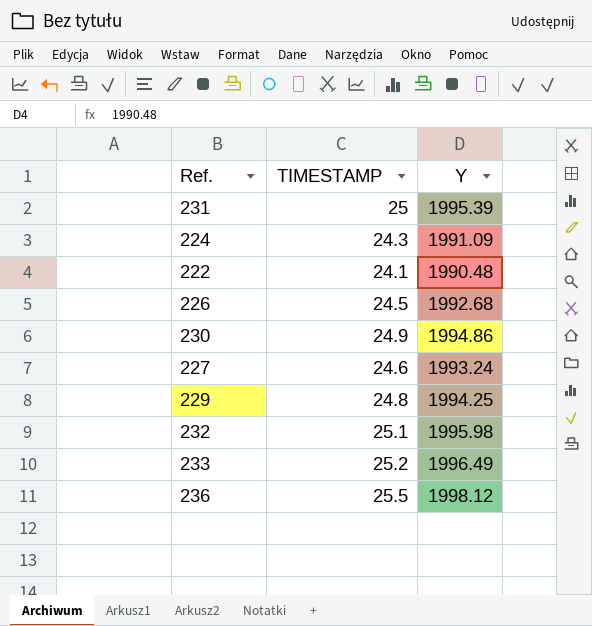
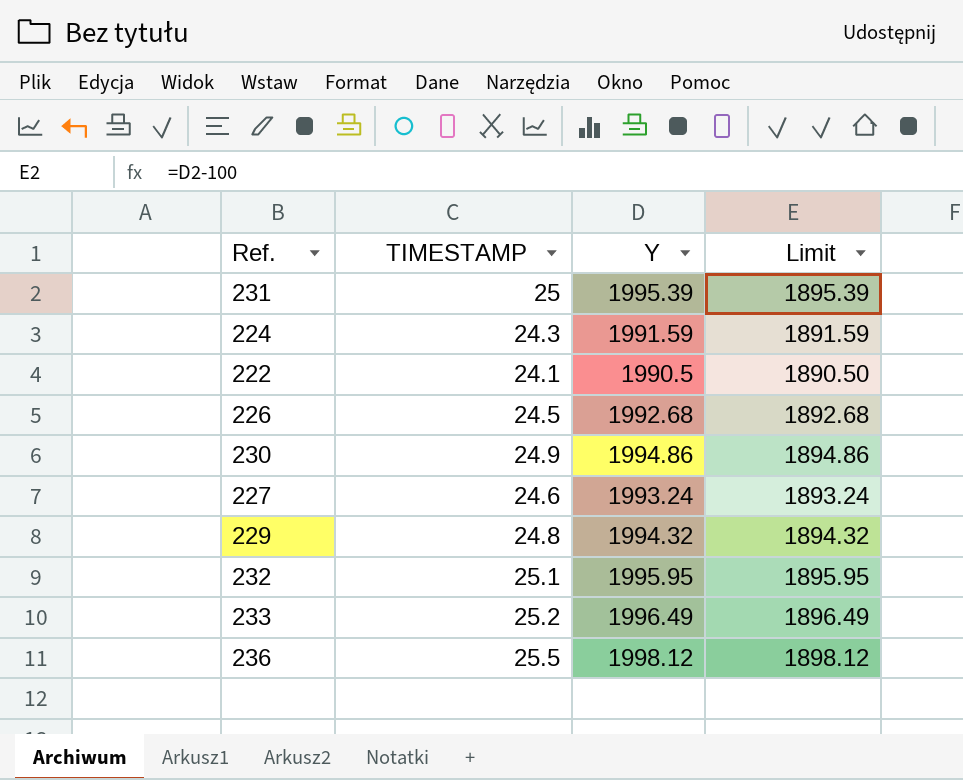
column Limit | formula: none -> [Y] - 100
224 | Y: 1991.09 -> 1991.59
222 | Y: 1990.48 -> 1990.5
229 | Y: 1994.25 -> 1994.32
232 | Y: 1995.98 -> 1995.95

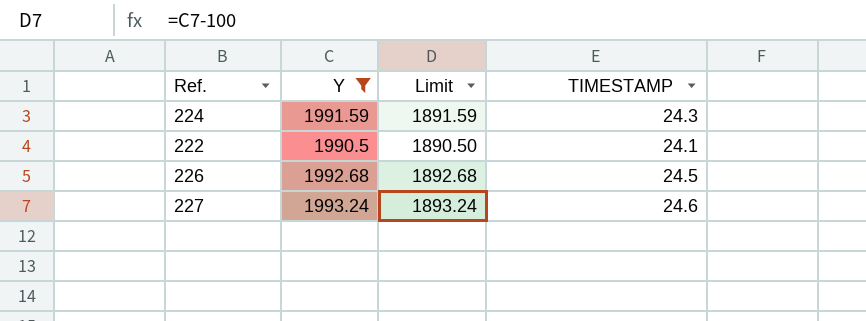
filter: none -> Y <= 1993.24
column TIMESTAMP | position: 2 -> 4

